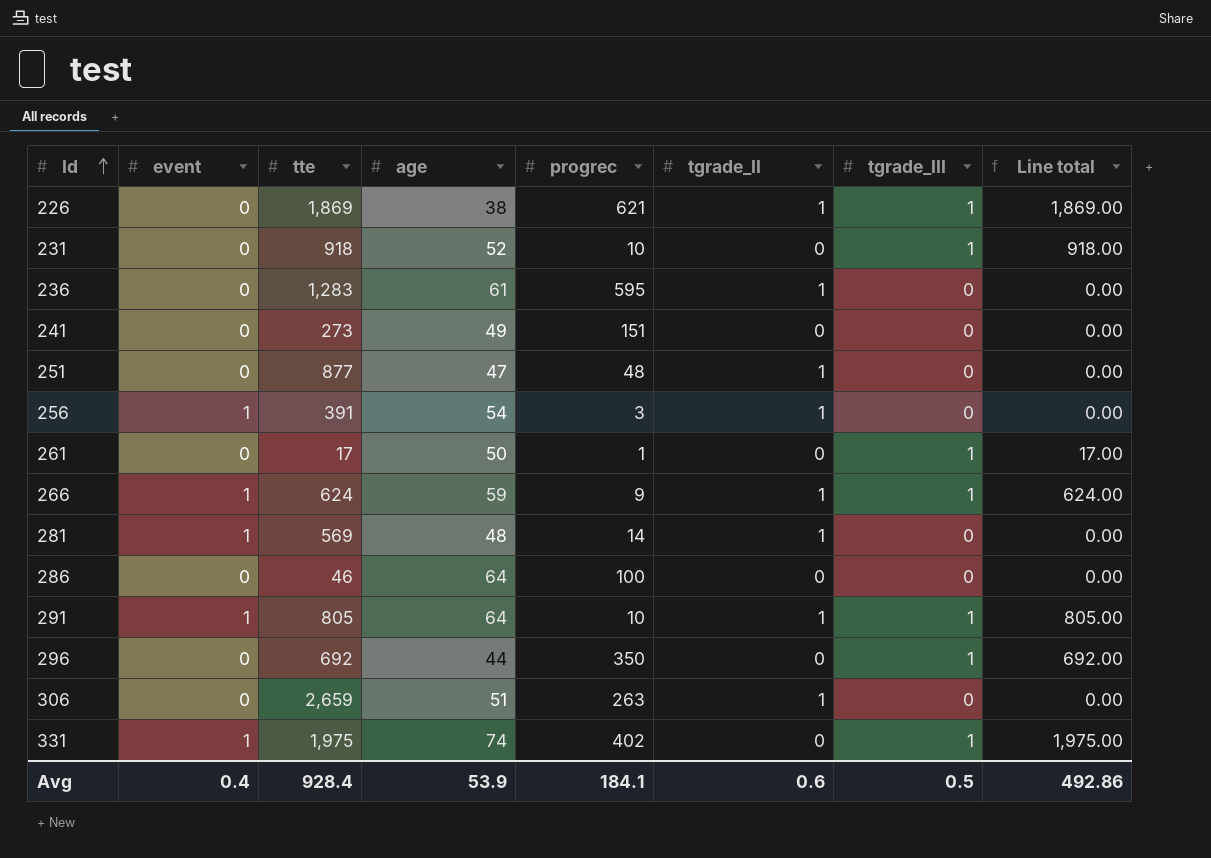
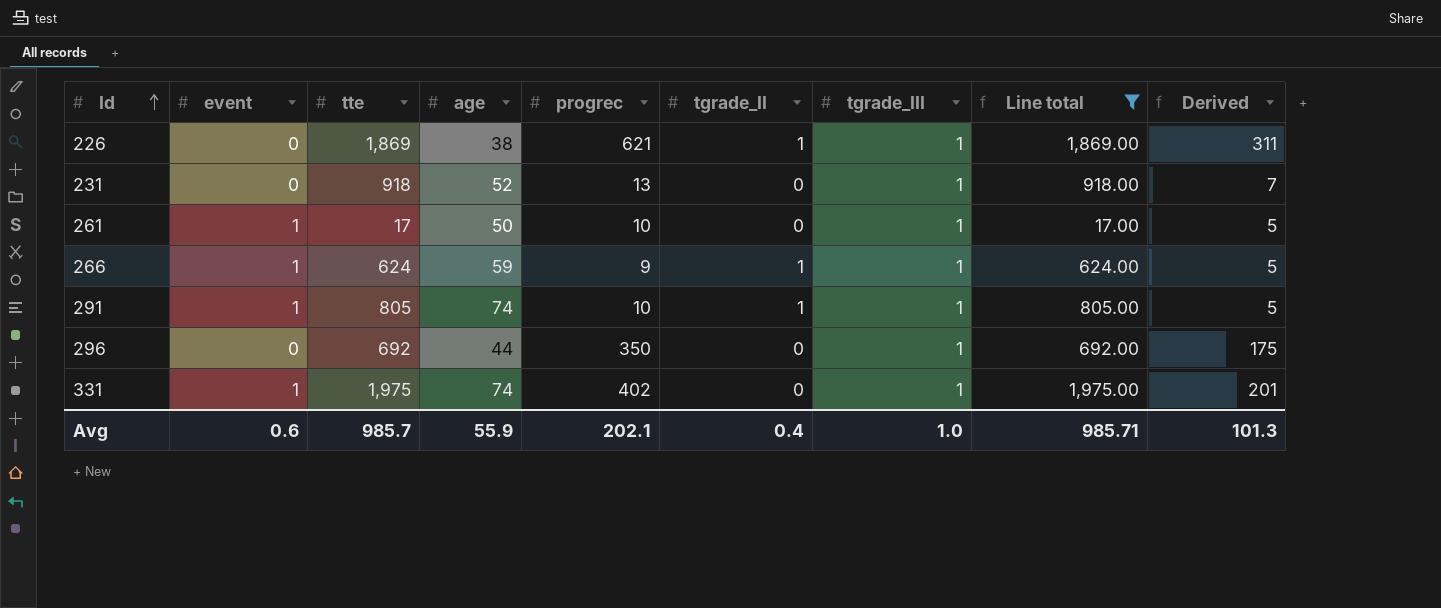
filter: none -> Line total != 0.00
column Derived | formula: none -> [progrec] * 0.5
231 | progrec: 10 -> 13
261 | event: 0 -> 1
261 | progrec: 1 -> 10
291 | age: 64 -> 74
Avg | event: 0.4 -> 0.6
Avg | tte: 928.4 -> 985.7
Avg | age: 53.9 -> 55.9
Avg | progrec: 184.1 -> 202.1
Avg | tgrade_II: 0.6 -> 0.4
Avg | tgrade_III: 0.5 -> 1.0
Avg | Line total: 492.86 -> 985.71

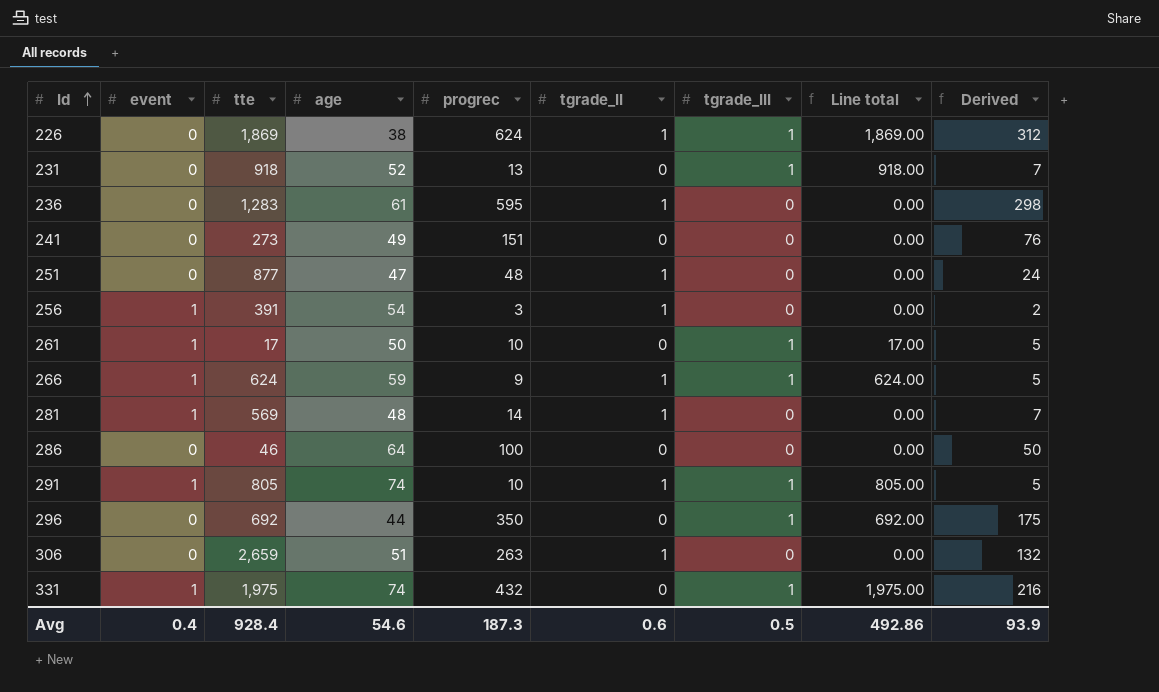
filter: Line total != 0.00 -> none
226 | progrec: 621 -> 624
226 | Derived: 311 -> 312
331 | progrec: 402 -> 432
331 | Derived: 201 -> 216
Avg | event: 0.6 -> 0.4
Avg | tte: 985.7 -> 928.4
Avg | age: 55.9 -> 54.6
Avg | progrec: 202.1 -> 187.3
Avg | tgrade_II: 0.4 -> 0.6
Avg | tgrade_III: 1.0 -> 0.5
Avg | Line total: 985.71 -> 492.86
Avg | Derived: 101.3 -> 93.9

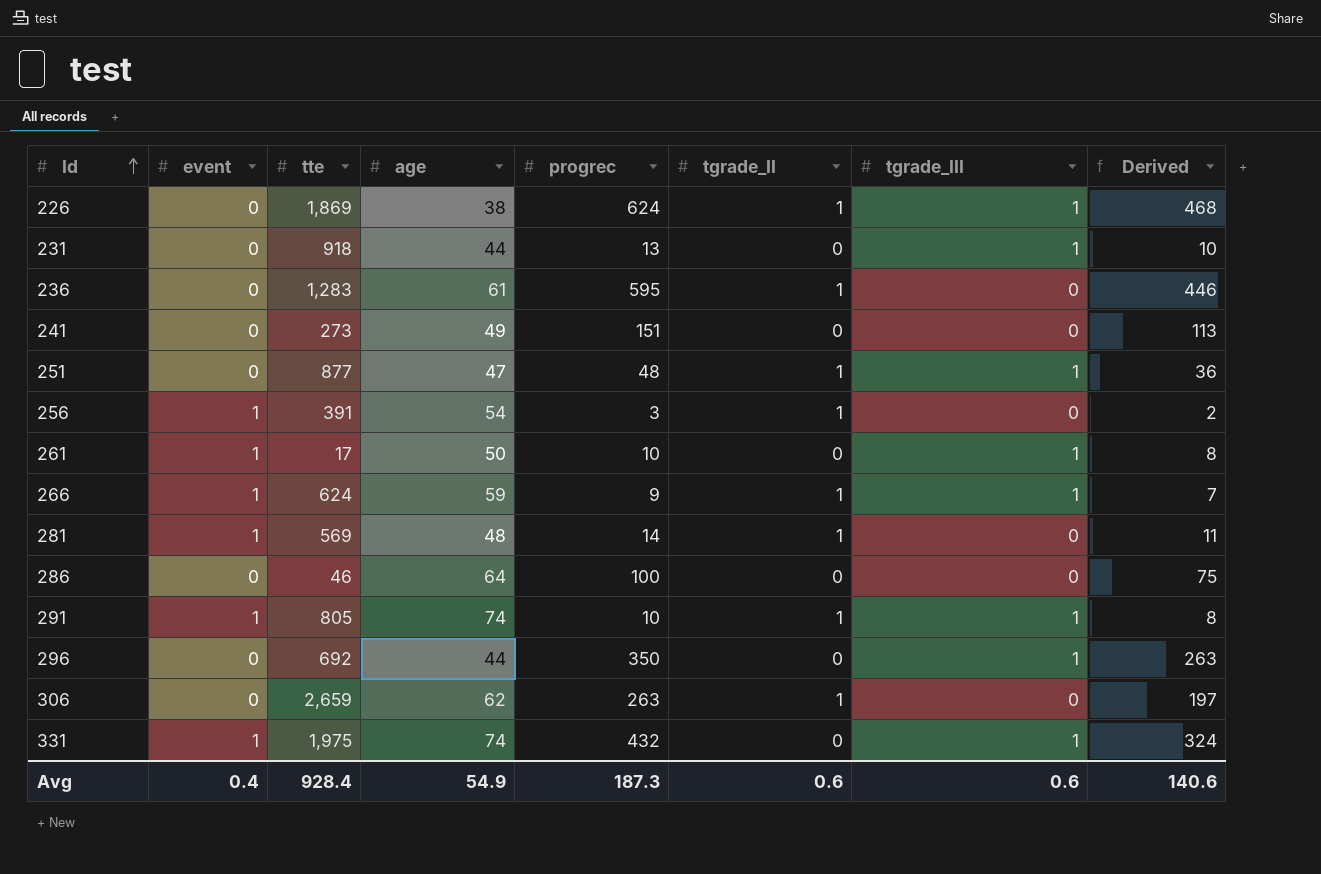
column Line total | formula: [tte] * [tgrade_III] -> none
column Derived | formula: [progrec] * 0.5 -> [progrec] * 0.75
231 | age: 52 -> 44
251 | tgrade_III: 0 -> 1
306 | age: 51 -> 62
Avg | age: 54.6 -> 54.9
Avg | tgrade_III: 0.5 -> 0.6
Avg | Derived: 93.9 -> 140.6

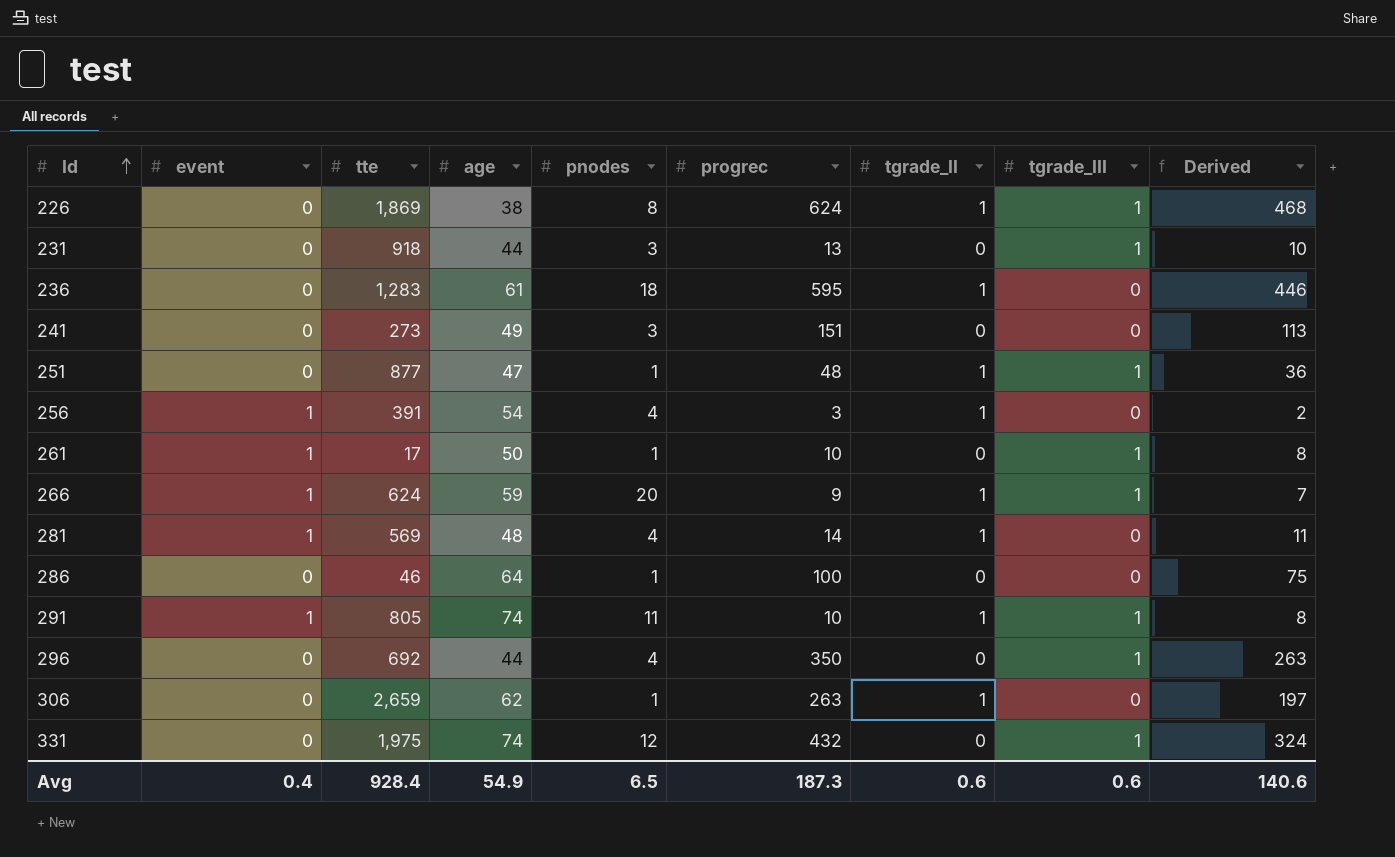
column pnodes | position: none -> 5
331 | event: 1 -> 0

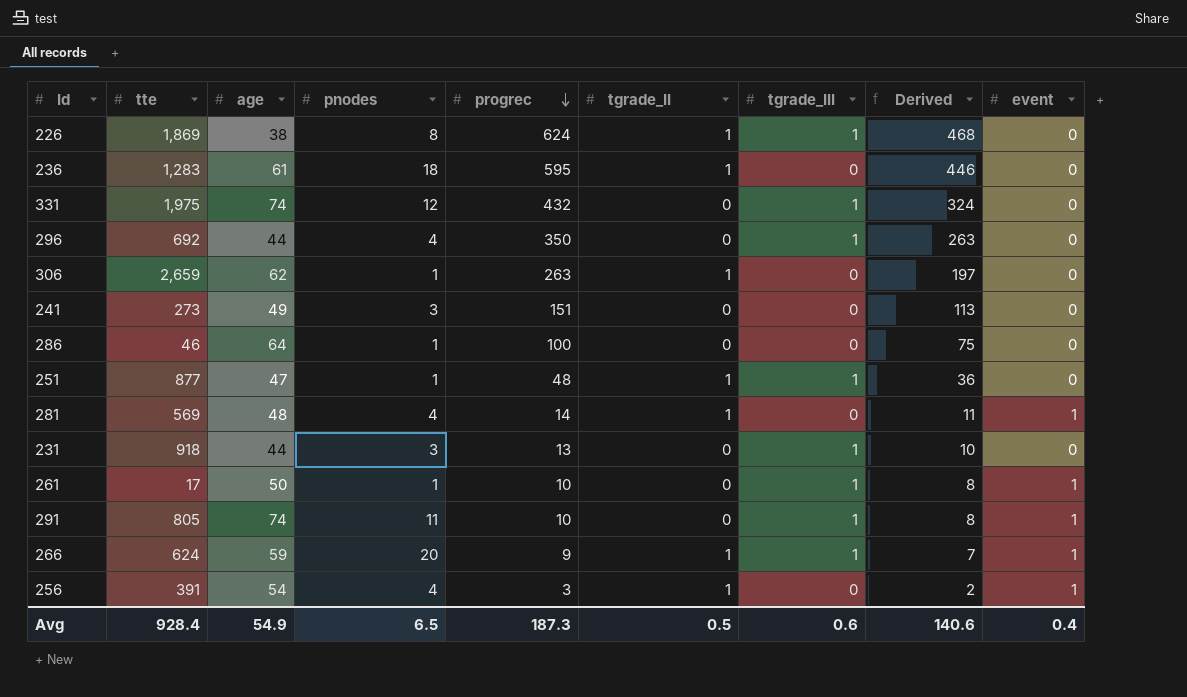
row order: Id ascending -> progrec descending
column event | position: 2 -> 9
291 | tgrade_II: 1 -> 0
Avg | tgrade_II: 0.6 -> 0.5

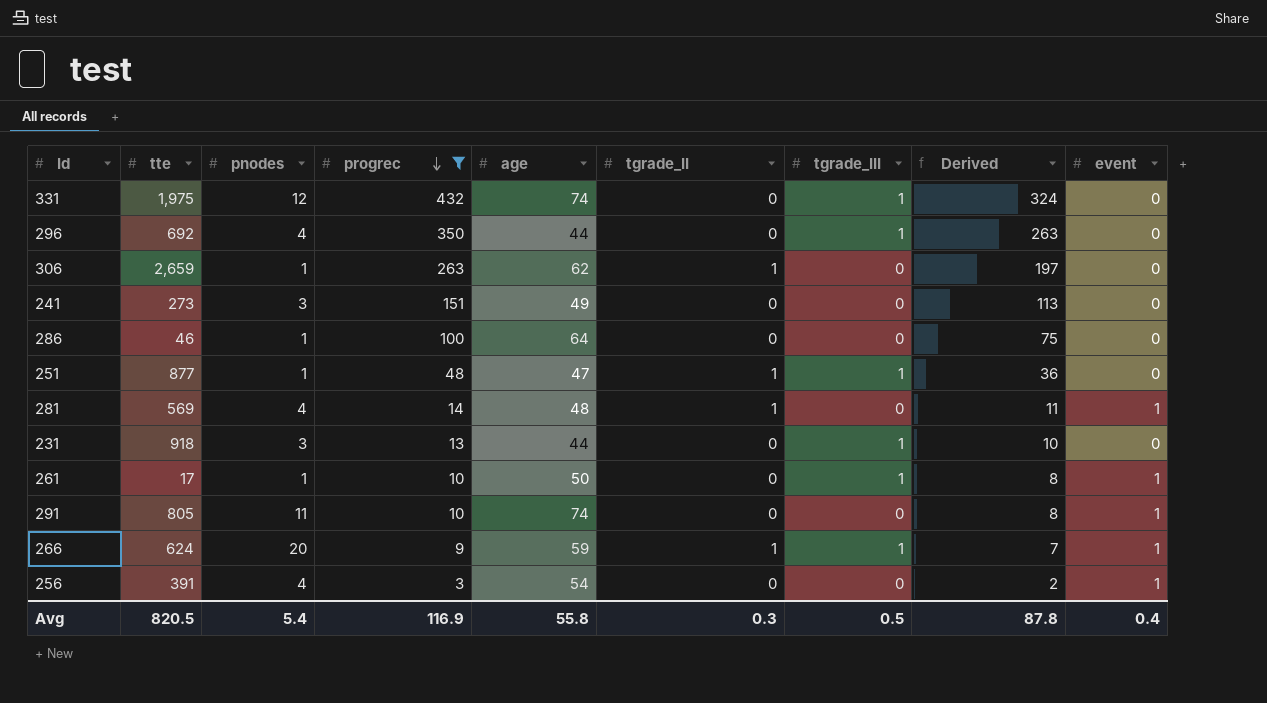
filter: none -> progrec <= 432
column age | position: 3 -> 5
291 | tgrade_III: 1 -> 0
256 | tgrade_II: 1 -> 0
Avg | tte: 928.4 -> 820.5
Avg | pnodes: 6.5 -> 5.4
Avg | progrec: 187.3 -> 116.9
Avg | age: 54.9 -> 55.8
Avg | tgrade_II: 0.5 -> 0.3
Avg | tgrade_III: 0.6 -> 0.5
Avg | Derived: 140.6 -> 87.8

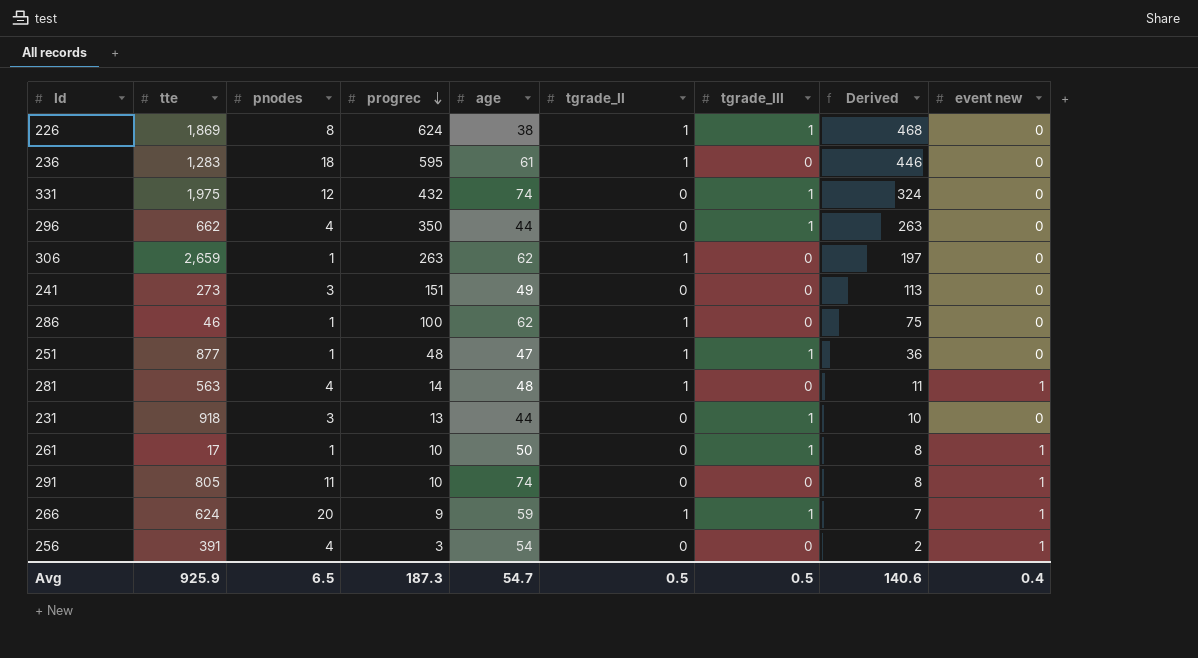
filter: progrec <= 432 -> none
column name: event -> event new
296 | tte: 692 -> 662
286 | age: 64 -> 62
286 | tgrade_II: 0 -> 1
281 | tte: 569 -> 563
Avg | tte: 820.5 -> 925.9
Avg | pnodes: 5.4 -> 6.5
Avg | progrec: 116.9 -> 187.3
Avg | age: 55.8 -> 54.7
Avg | tgrade_II: 0.3 -> 0.5
Avg | Derived: 87.8 -> 140.6

